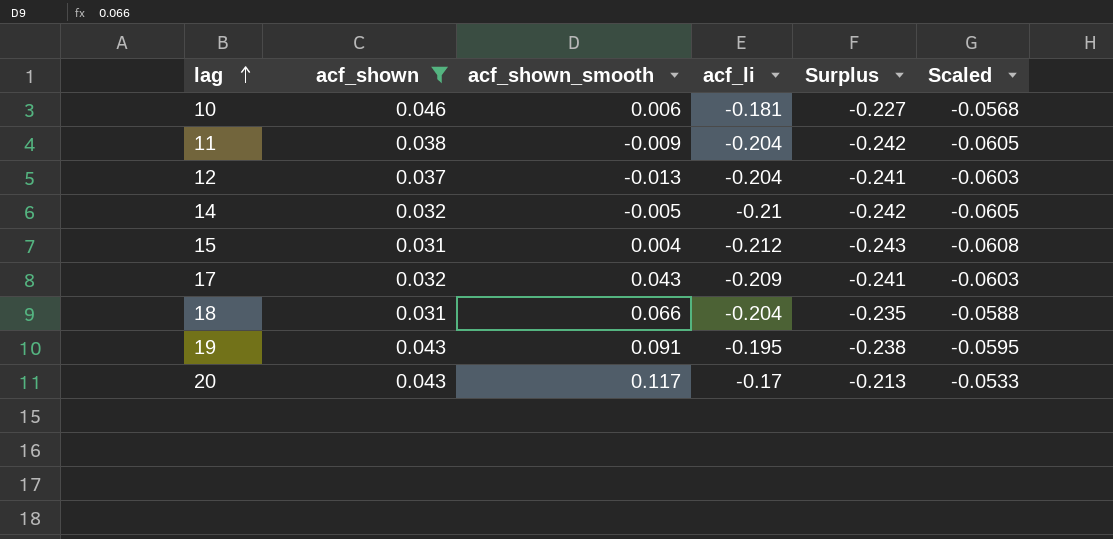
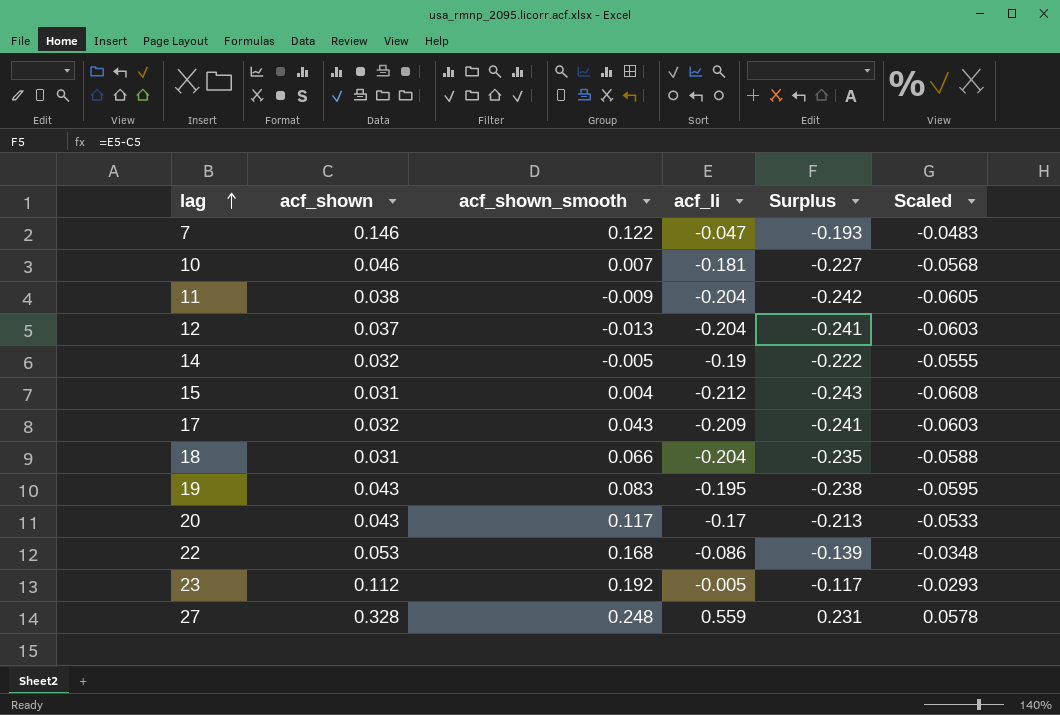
filter: acf_shown <= 0.046 -> none
10 | acf_shown_smooth: 0.006 -> 0.007
14 | acf_li: -0.21 -> -0.19
14 | Surplus: -0.242 -> -0.222
14 | Scaled: -0.0605 -> -0.0555
19 | acf_shown_smooth: 0.091 -> 0.083

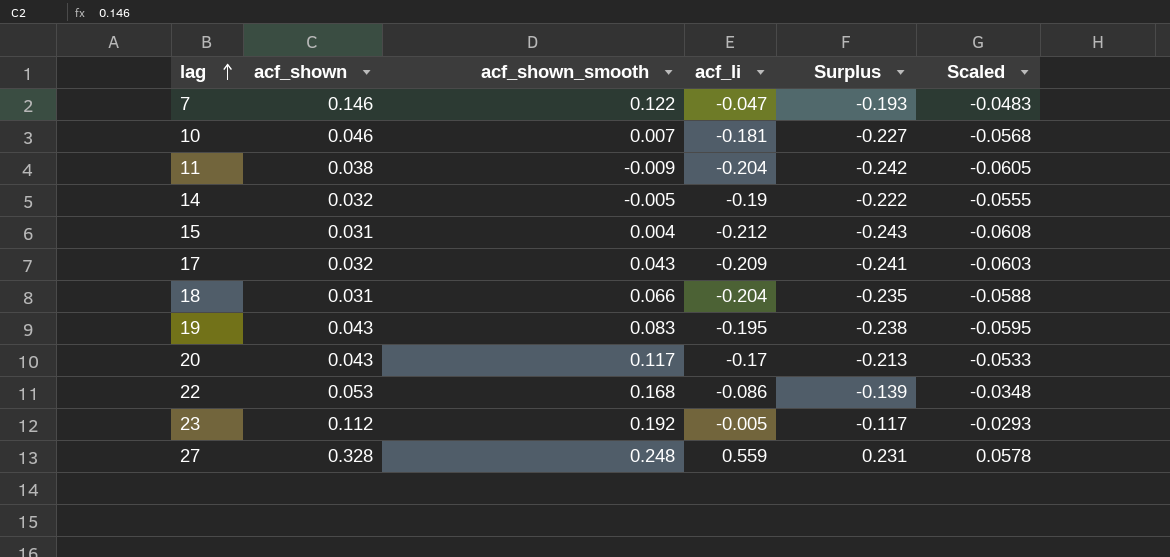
row 12: 0.037 | -0.013 | -0.204 | -0.241 | -0.0603 -> none

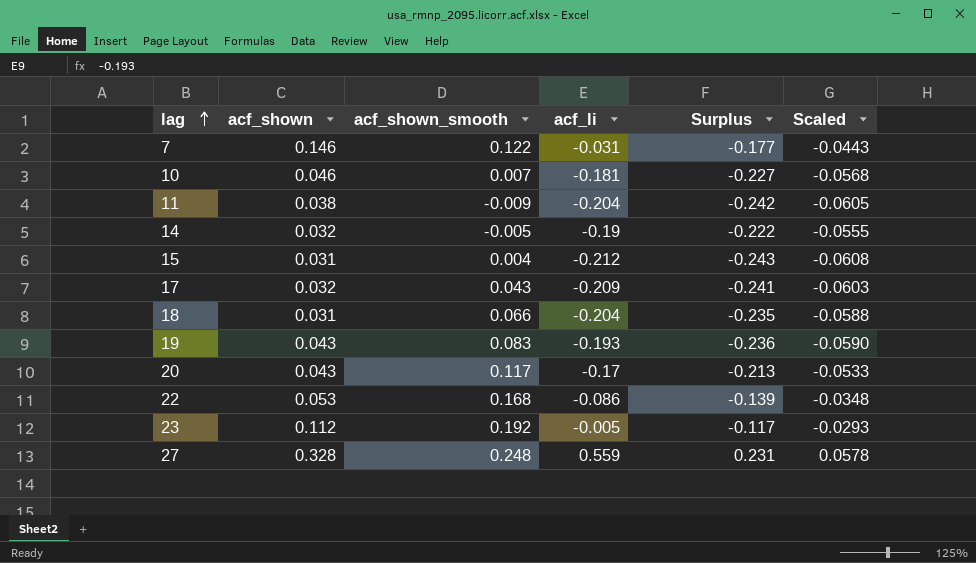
7 | acf_li: -0.047 -> -0.031
7 | Surplus: -0.193 -> -0.177
7 | Scaled: -0.0483 -> -0.0443
19 | acf_li: -0.195 -> -0.193
19 | Surplus: -0.238 -> -0.236
19 | Scaled: -0.0595 -> -0.0590

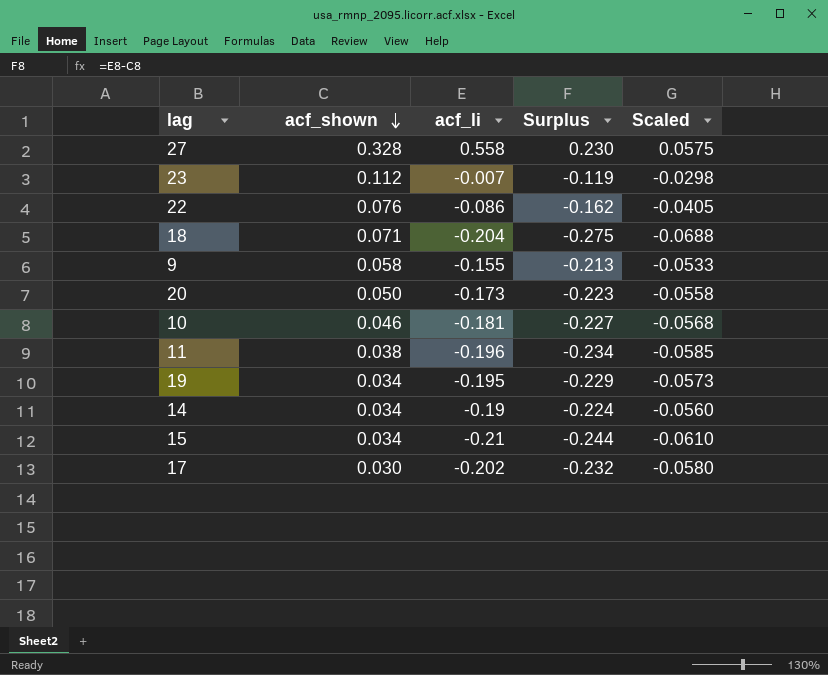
row order: lag ascending -> acf_shown descending
column acf_shown_smooth | position: 3 -> none
row 7: 0.146 | 0.122 | -0.031 | -0.177 | -0.0443 -> none
27 | acf_li: 0.559 -> 0.558
27 | Surplus: 0.231 -> 0.230
27 | Scaled: 0.0578 -> 0.0575
23 | acf_li: -0.005 -> -0.007
23 | Surplus: -0.117 -> -0.119
23 | Scaled: -0.0293 -> -0.0298
22 | acf_shown: 0.053 -> 0.076
22 | Surplus: -0.139 -> -0.162
22 | Scaled: -0.0348 -> -0.0405
18 | acf_shown: 0.031 -> 0.071
18 | Surplus: -0.235 -> -0.275
18 | Scaled: -0.0588 -> -0.0688
row 9: none -> 0.058 | -0.155 | -0.213 | -0.0533
20 | acf_shown: 0.043 -> 0.050
20 | acf_li: -0.17 -> -0.173
20 | Surplus: -0.213 -> -0.223
20 | Scaled: -0.0533 -> -0.0558
11 | acf_li: -0.204 -> -0.196
11 | Surplus: -0.242 -> -0.234
11 | Scaled: -0.0605 -> -0.0585
19 | acf_shown: 0.043 -> 0.034
19 | acf_li: -0.193 -> -0.195
19 | Surplus: -0.236 -> -0.229
19 | Scaled: -0.0590 -> -0.0573
14 | acf_shown: 0.032 -> 0.034
14 | Surplus: -0.222 -> -0.224
14 | Scaled: -0.0555 -> -0.0560
15 | acf_shown: 0.031 -> 0.034
15 | acf_li: -0.212 -> -0.21
15 | Surplus: -0.243 -> -0.244
15 | Scaled: -0.0608 -> -0.0610
17 | acf_shown: 0.032 -> 0.030
17 | acf_li: -0.209 -> -0.202
17 | Surplus: -0.241 -> -0.232
17 | Scaled: -0.0603 -> -0.0580

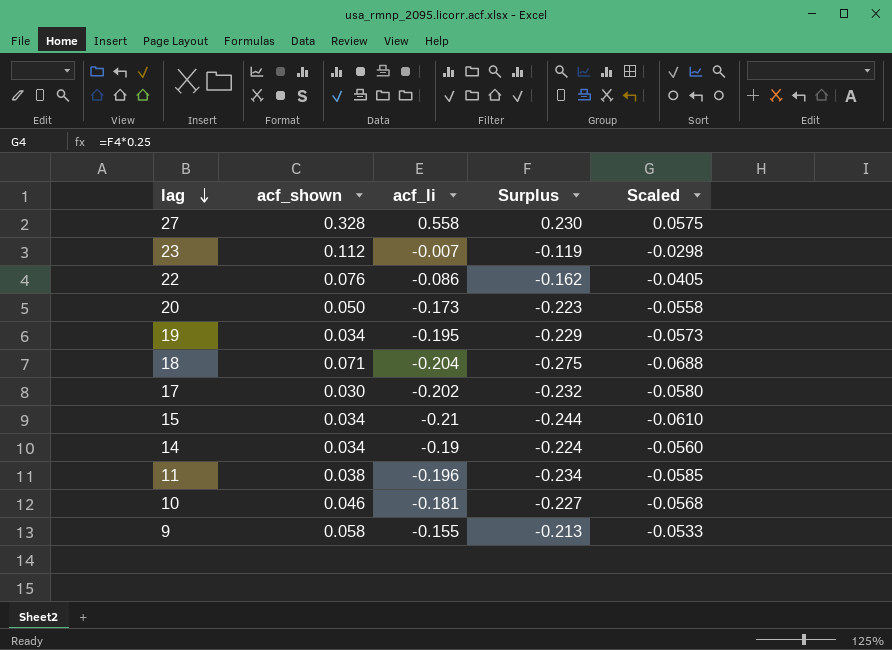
row order: acf_shown descending -> lag descending

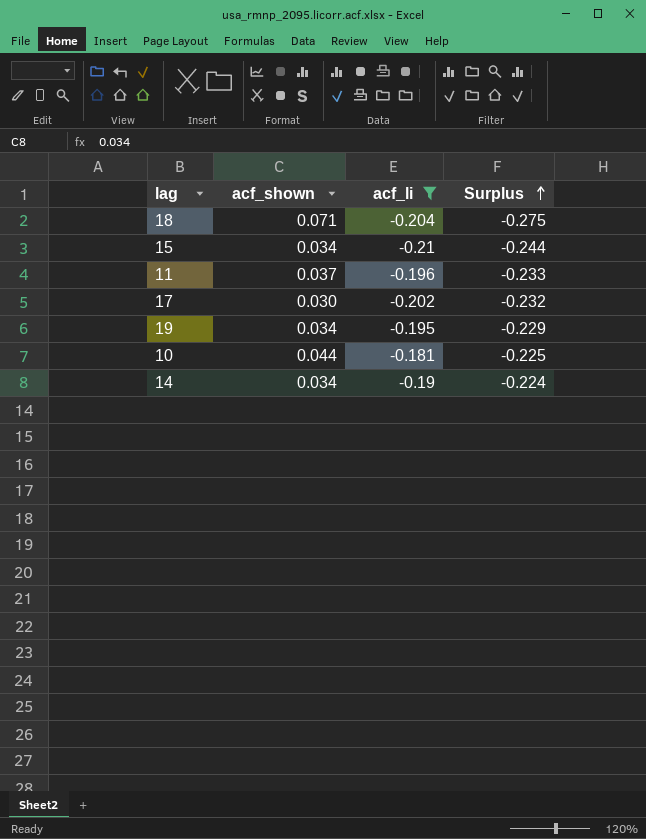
filter: none -> acf_li <= -0.181
row order: lag descending -> Surplus ascending
column Scaled | formula: [Surplus] * 0.25 -> none
11 | acf_shown: 0.038 -> 0.037
11 | Surplus: -0.234 -> -0.233
10 | acf_shown: 0.046 -> 0.044
10 | Surplus: -0.227 -> -0.225

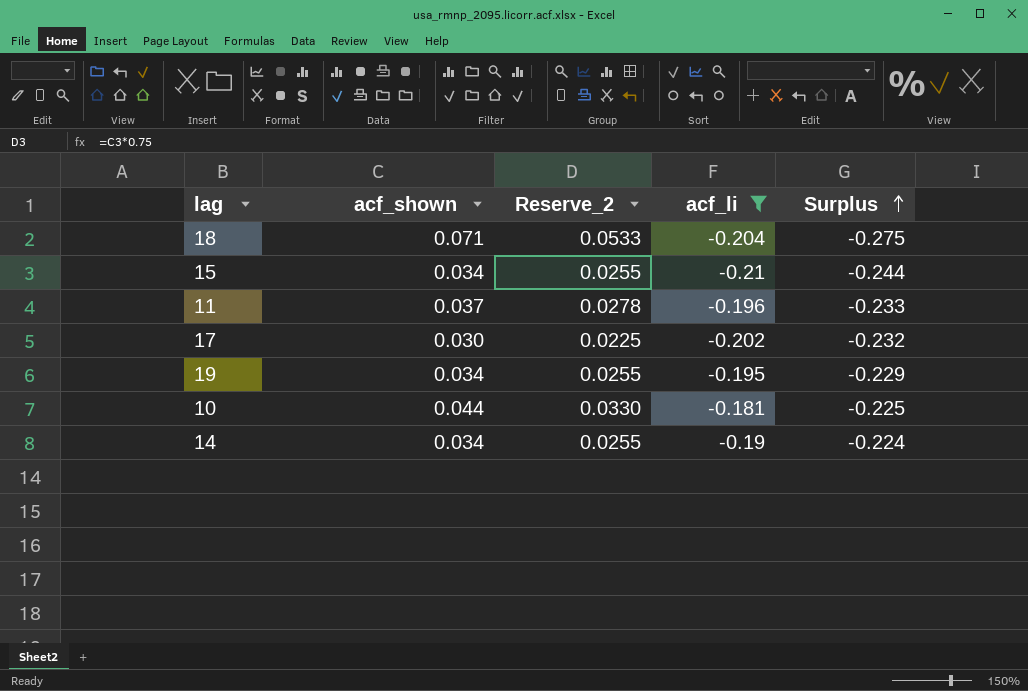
column Reserve_2 | formula: none -> [acf_shown] * 0.75

